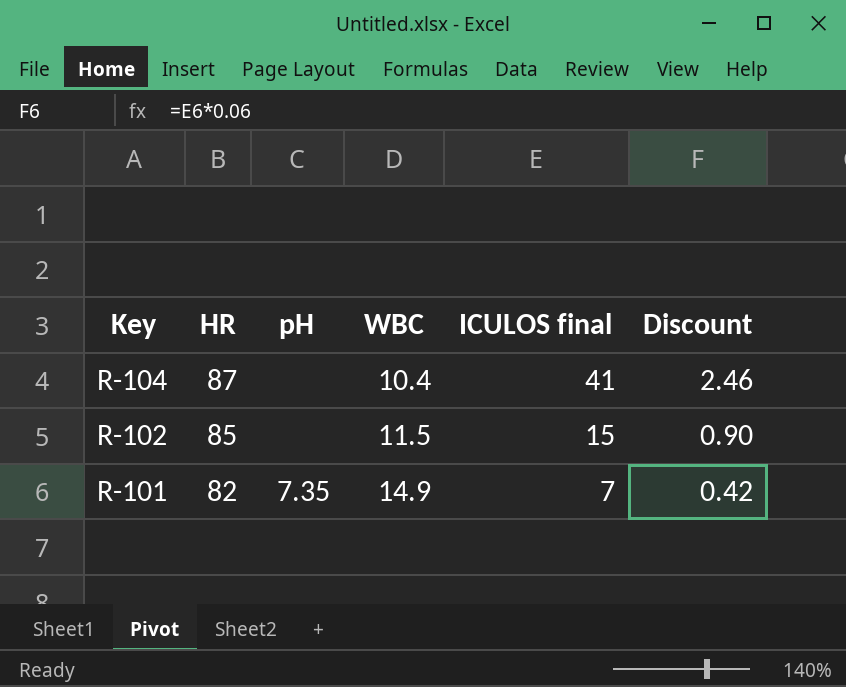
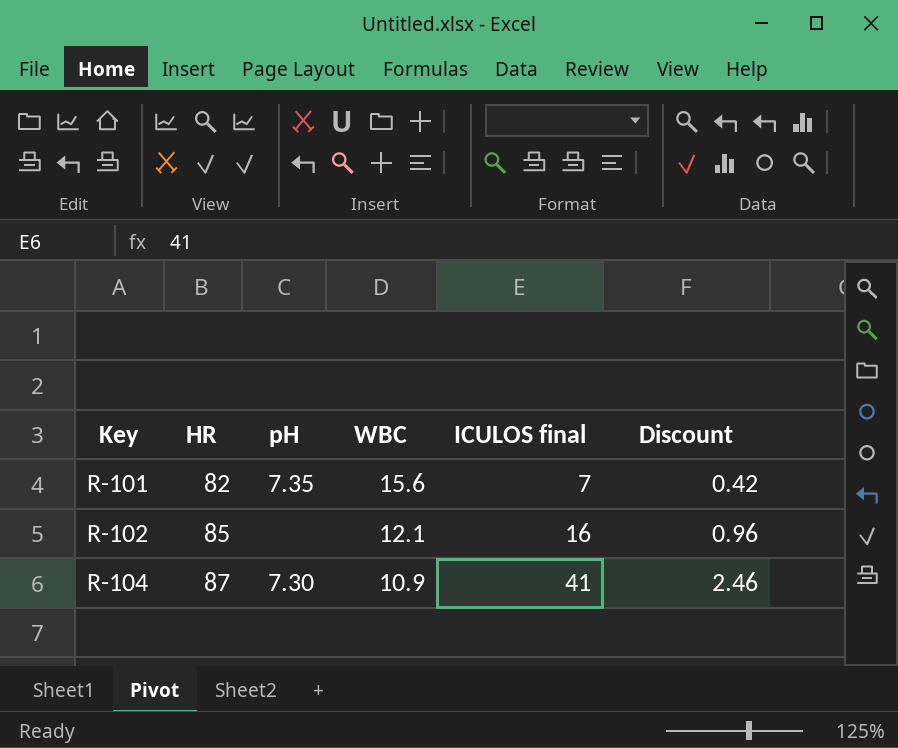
row order: Key descending -> Key ascending
R-101 | WBC: 14.9 -> 15.6
R-102 | WBC: 11.5 -> 12.1
R-102 | ICULOS final: 15 -> 16
R-102 | Discount: 0.90 -> 0.96
R-104 | pH: none -> 7.30
R-104 | WBC: 10.4 -> 10.9

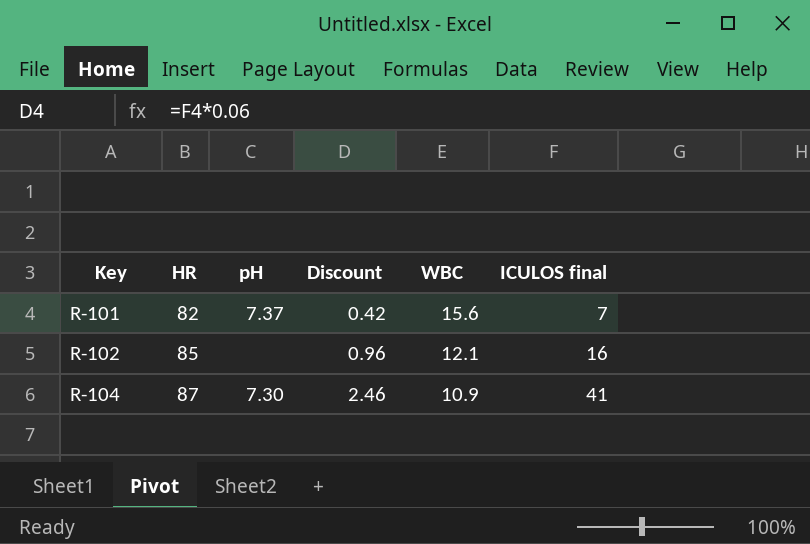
column Discount | position: 6 -> 4
R-101 | pH: 7.35 -> 7.37

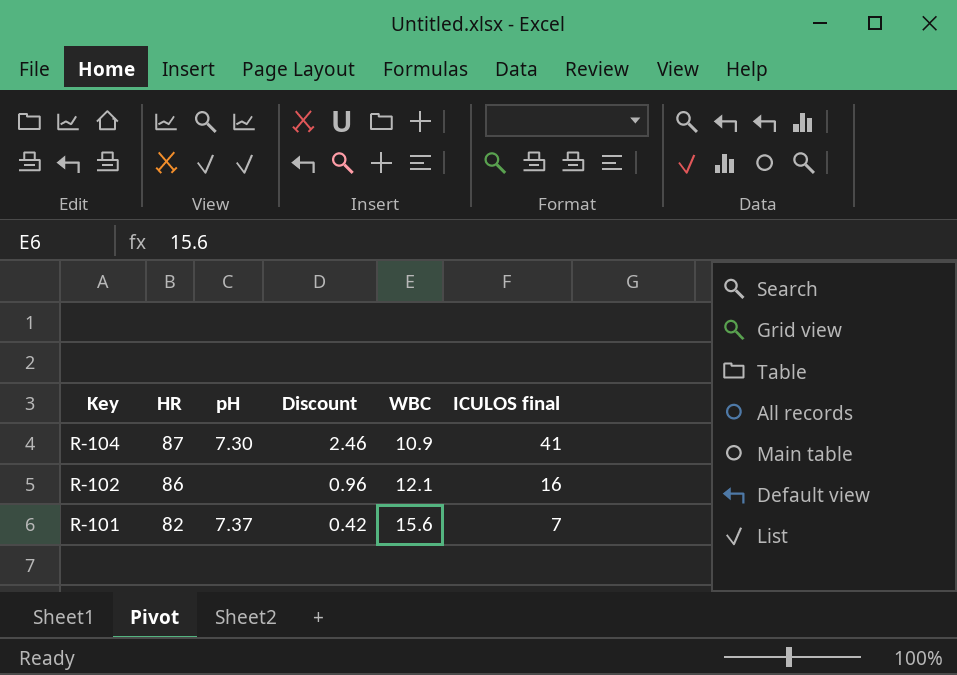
row order: Key ascending -> Key descending
R-102 | HR: 85 -> 86

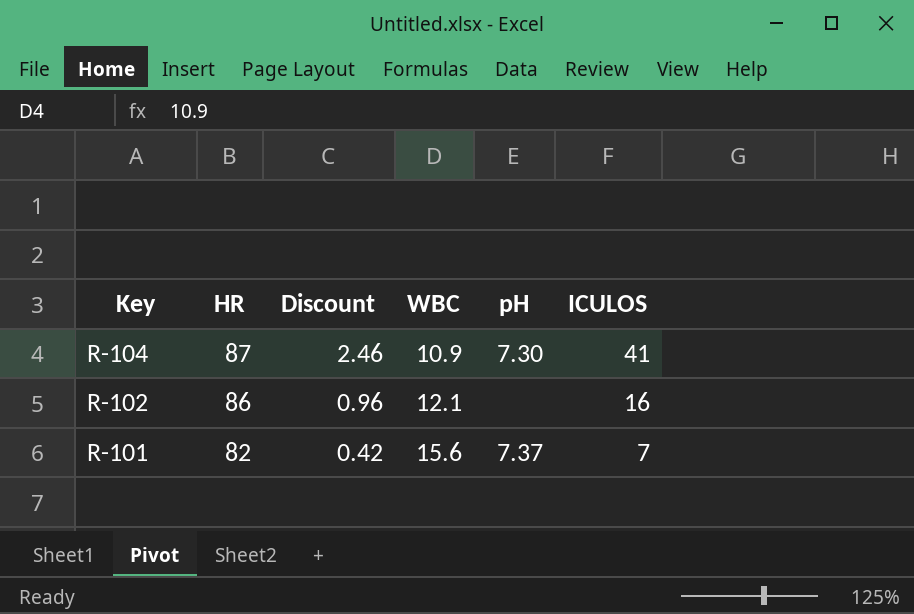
column pH | position: 3 -> 5
column name: ICULOS final -> ICULOS

